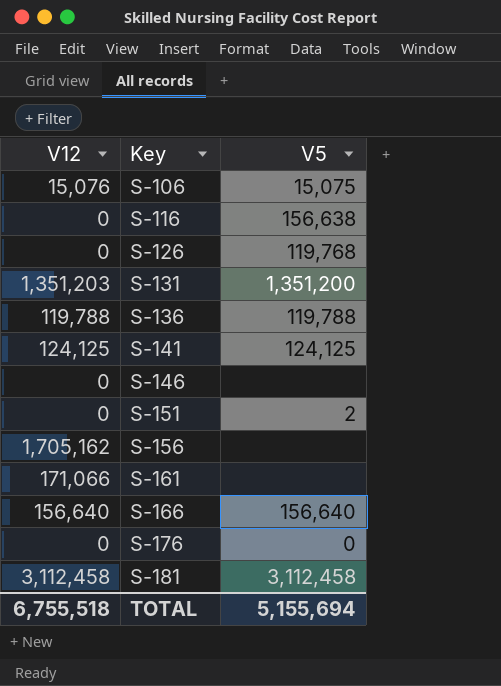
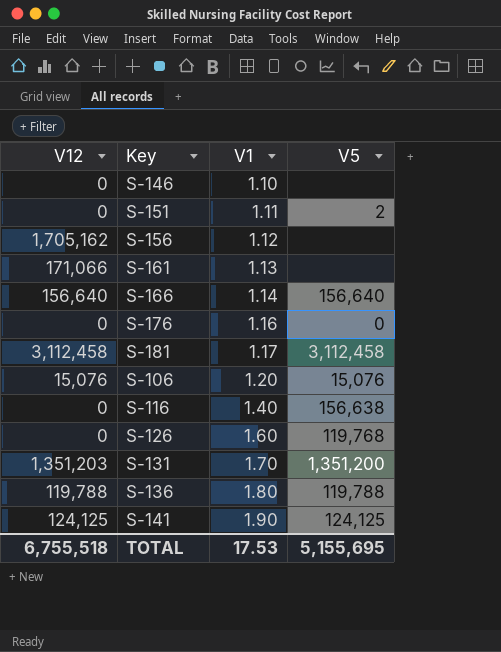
row order: Key ascending -> V1 ascending
column V1 | position: none -> 3
S-106 | V5: 15,075 -> 15,076
TOTAL | V5: 5,155,694 -> 5,155,695

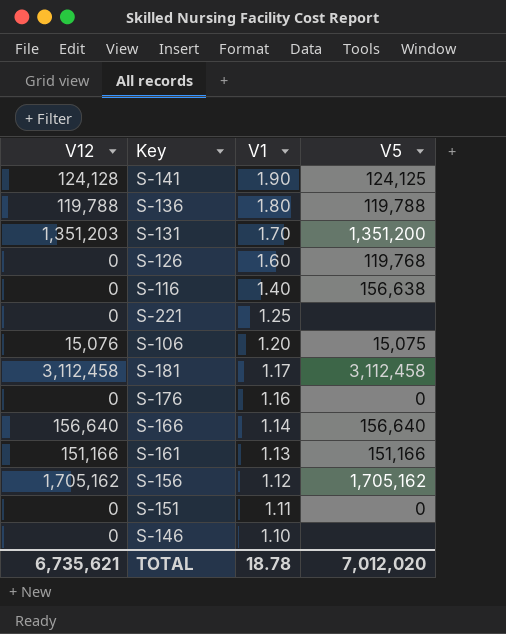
row order: V1 ascending -> V1 descending
S-141 | V12: 124,125 -> 124,128
row S-221: none -> 0 | 1.25 | none
S-106 | V5: 15,076 -> 15,075
S-161 | V12: 171,066 -> 151,166
S-161 | V5: none -> 151,166
S-156 | V5: none -> 1,705,162
S-151 | V5: 2 -> 0
TOTAL | V12: 6,755,518 -> 6,735,621
TOTAL | V1: 17.53 -> 18.78
TOTAL | V5: 5,155,695 -> 7,012,020

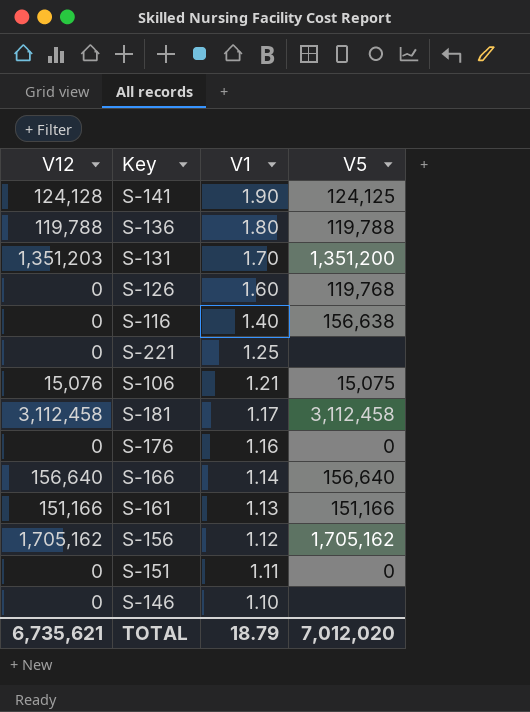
S-106 | V1: 1.20 -> 1.21
TOTAL | V1: 18.78 -> 18.79

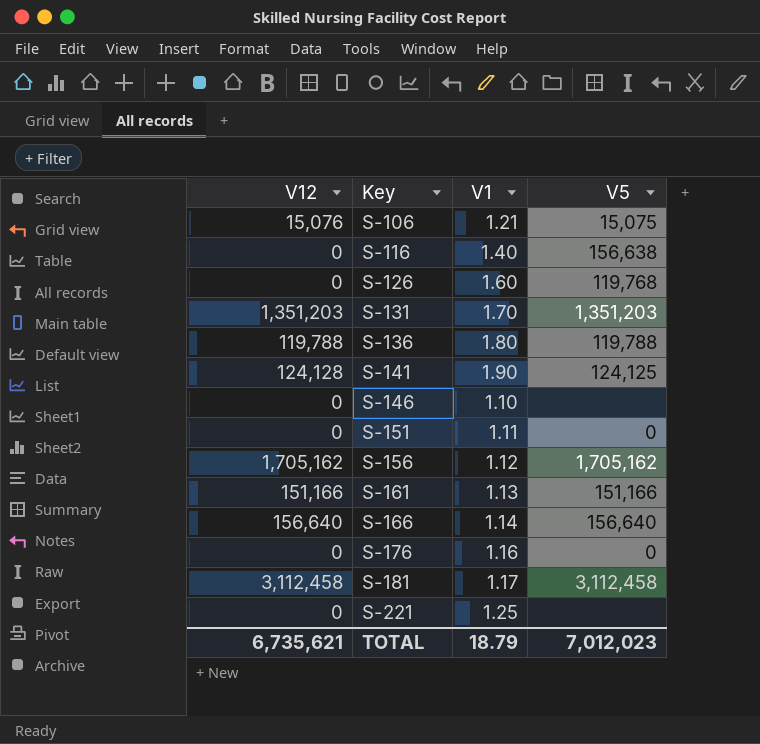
row order: V1 descending -> Key ascending
S-131 | V5: 1,351,200 -> 1,351,203
TOTAL | V5: 7,012,020 -> 7,012,023

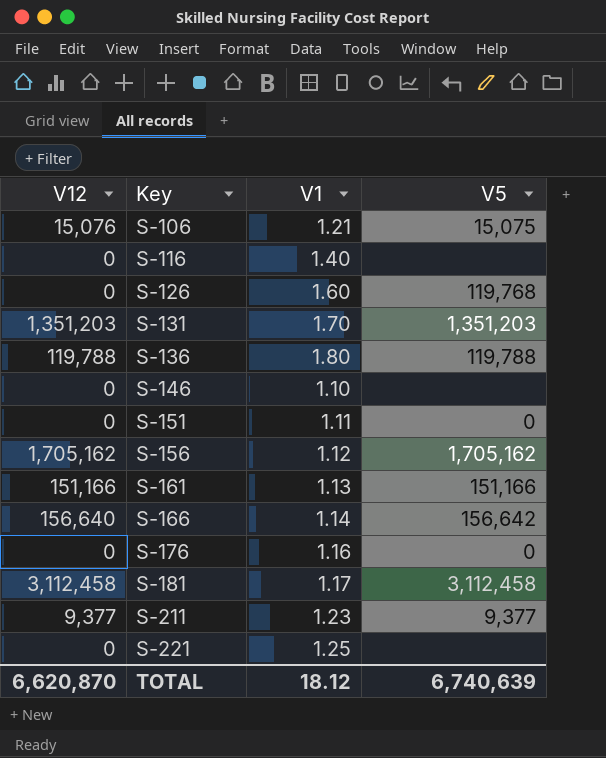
row S-141: 124,128 | 1.90 | 124,125 -> none
S-116 | V5: 156,638 -> none
S-166 | V5: 156,640 -> 156,642
row S-211: none -> 9,377 | 1.23 | 9,377
TOTAL | V12: 6,735,621 -> 6,620,870
TOTAL | V1: 18.79 -> 18.12
TOTAL | V5: 7,012,023 -> 6,740,639

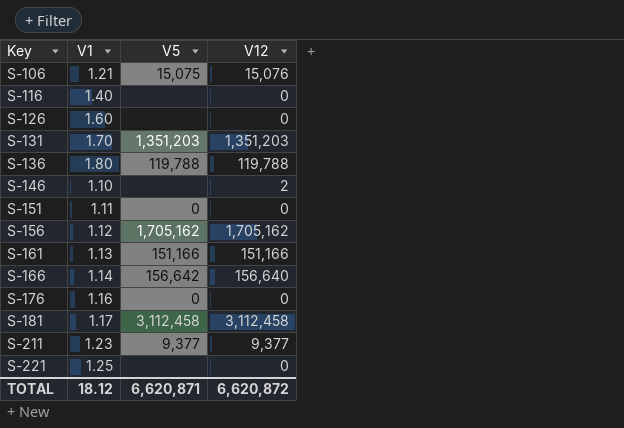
column V12 | position: 1 -> 4
S-126 | V5: 119,768 -> none
S-146 | V12: 0 -> 2
TOTAL | V5: 6,740,639 -> 6,620,871
TOTAL | V12: 6,620,870 -> 6,620,872

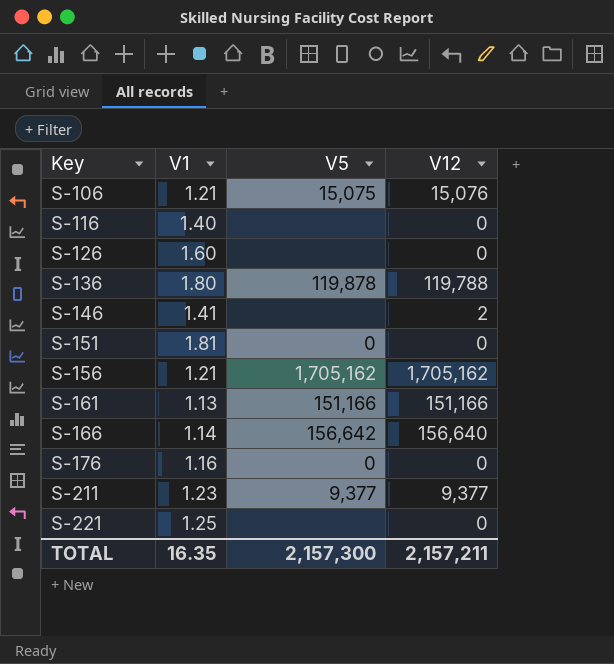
row S-131: 1.70 | 1,351,203 | 1,351,203 -> none
row S-181: 1.17 | 3,112,458 | 3,112,458 -> none
S-136 | V5: 119,788 -> 119,878
S-146 | V1: 1.10 -> 1.41
S-151 | V1: 1.11 -> 1.81
S-156 | V1: 1.12 -> 1.21
TOTAL | V1: 18.12 -> 16.35
TOTAL | V5: 6,620,871 -> 2,157,300
TOTAL | V12: 6,620,872 -> 2,157,211

